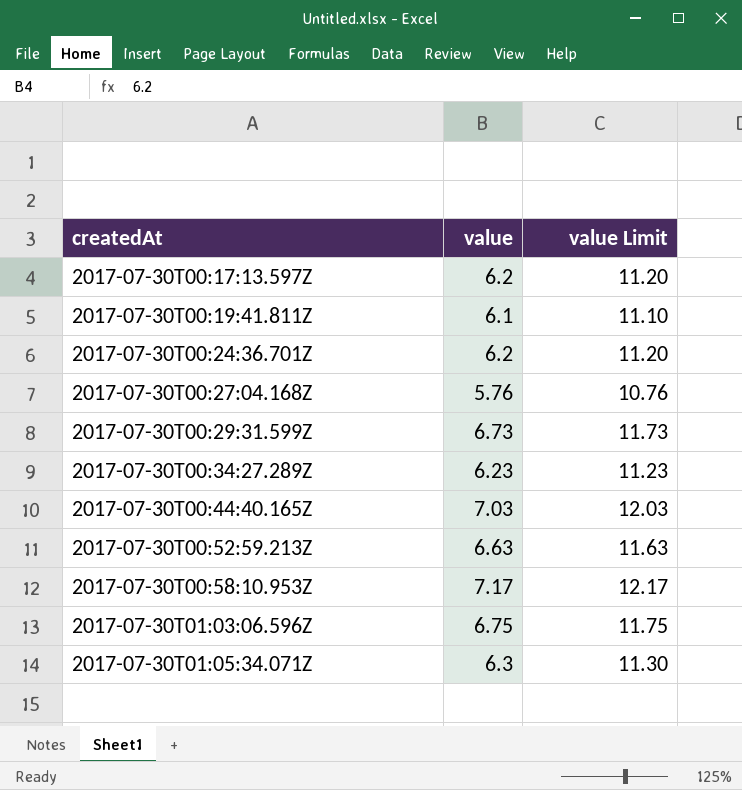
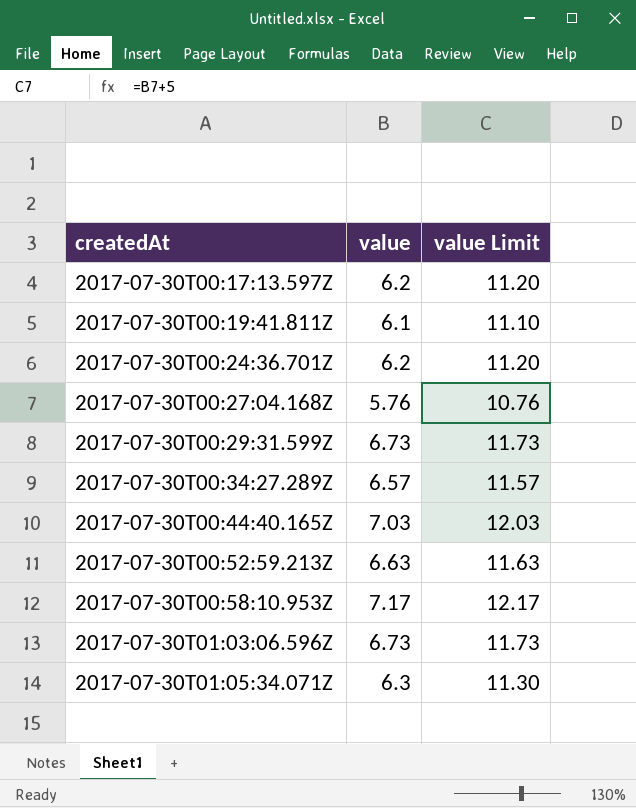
2017-07-30T00:34:27.289Z | value: 6.23 -> 6.57
2017-07-30T00:34:27.289Z | value Limit: 11.23 -> 11.57
2017-07-30T01:03:06.596Z | value: 6.75 -> 6.73
2017-07-30T01:03:06.596Z | value Limit: 11.75 -> 11.73

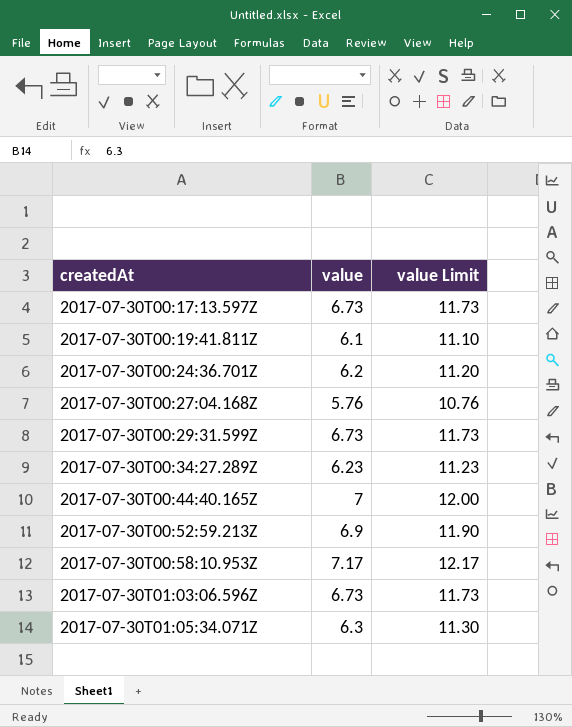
2017-07-30T00:17:13.597Z | value: 6.2 -> 6.73
2017-07-30T00:17:13.597Z | value Limit: 11.20 -> 11.73
2017-07-30T00:34:27.289Z | value: 6.57 -> 6.23
2017-07-30T00:34:27.289Z | value Limit: 11.57 -> 11.23
2017-07-30T00:44:40.165Z | value: 7.03 -> 7
2017-07-30T00:44:40.165Z | value Limit: 12.03 -> 12.00
2017-07-30T00:52:59.213Z | value: 6.63 -> 6.9
2017-07-30T00:52:59.213Z | value Limit: 11.63 -> 11.90

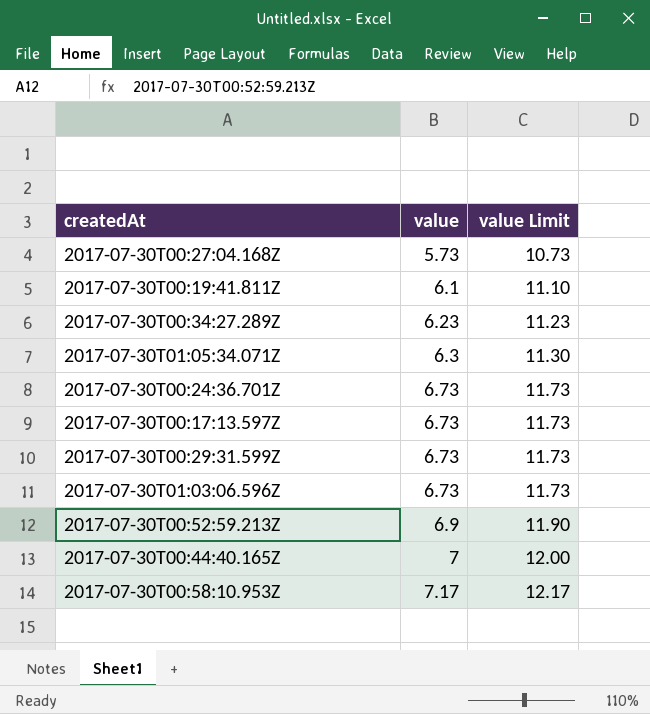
row order: createdAt ascending -> value ascending
2017-07-30T00:27:04.168Z | value: 5.76 -> 5.73
2017-07-30T00:27:04.168Z | value Limit: 10.76 -> 10.73
2017-07-30T00:24:36.701Z | value: 6.2 -> 6.73
2017-07-30T00:24:36.701Z | value Limit: 11.20 -> 11.73

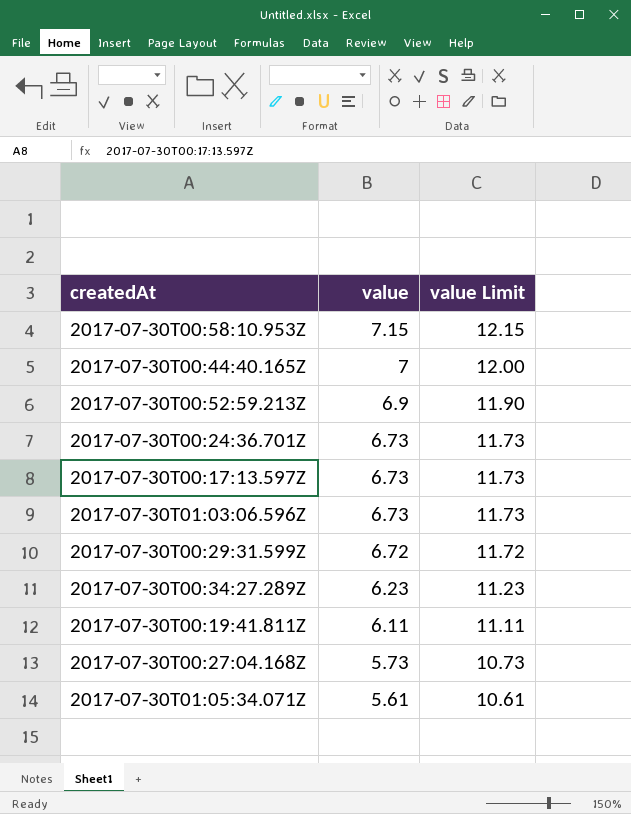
row order: value ascending -> value descending
2017-07-30T00:58:10.953Z | value: 7.17 -> 7.15
2017-07-30T00:58:10.953Z | value Limit: 12.17 -> 12.15
2017-07-30T00:29:31.599Z | value: 6.73 -> 6.72
2017-07-30T00:29:31.599Z | value Limit: 11.73 -> 11.72
2017-07-30T00:19:41.811Z | value: 6.1 -> 6.11
2017-07-30T00:19:41.811Z | value Limit: 11.10 -> 11.11
2017-07-30T01:05:34.071Z | value: 6.3 -> 5.61
2017-07-30T01:05:34.071Z | value Limit: 11.30 -> 10.61

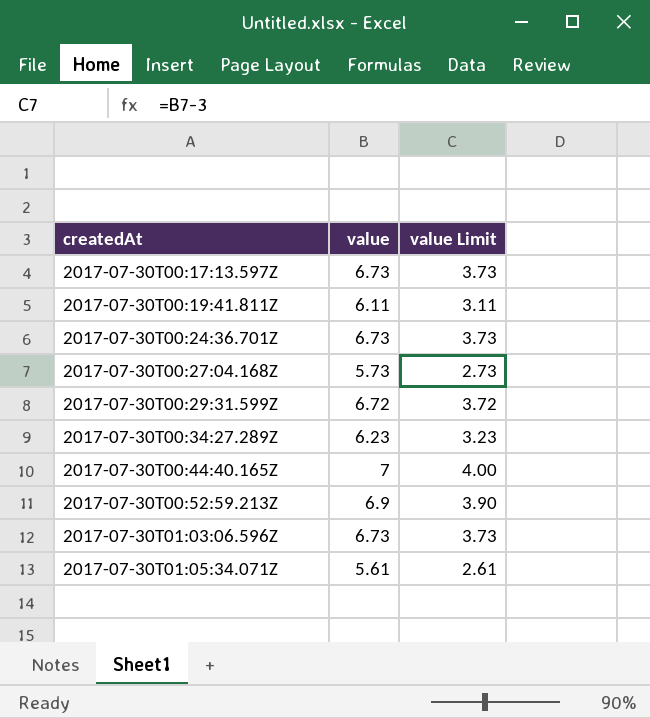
row order: value descending -> createdAt ascending
column value Limit | formula: [value] + 5 -> [value] - 3
row 2017-07-30T00:58:10.953Z: 7.15 | 12.15 -> none

